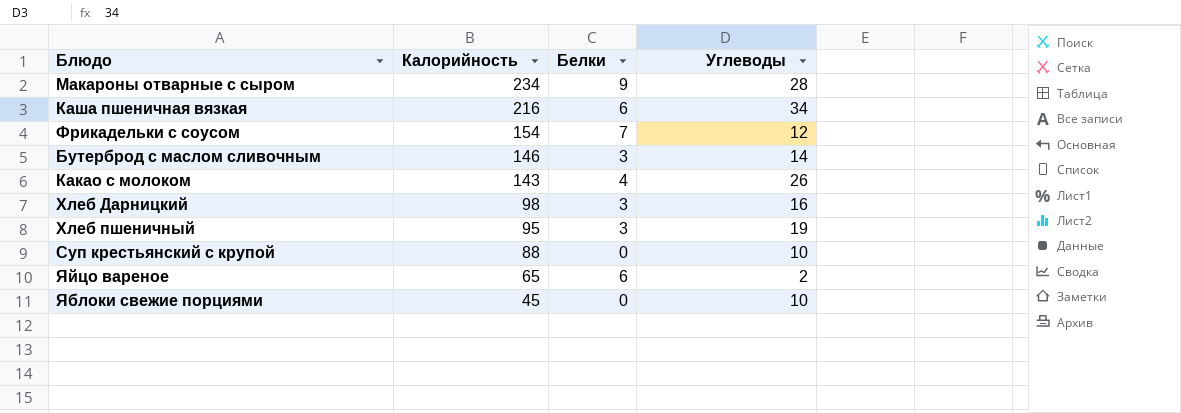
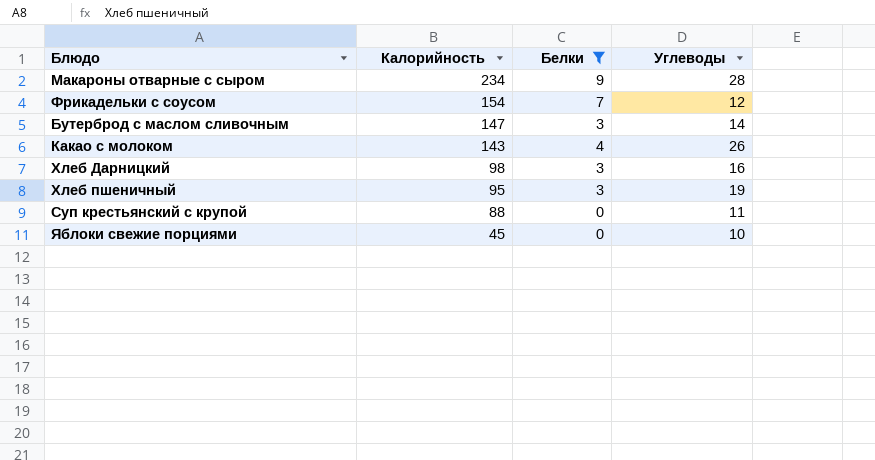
filter: none -> Белки != 6
Бутерброд с маслом сливочным | Калорийность: 146 -> 147
Суп крестьянский с крупой | Углеводы: 10 -> 11

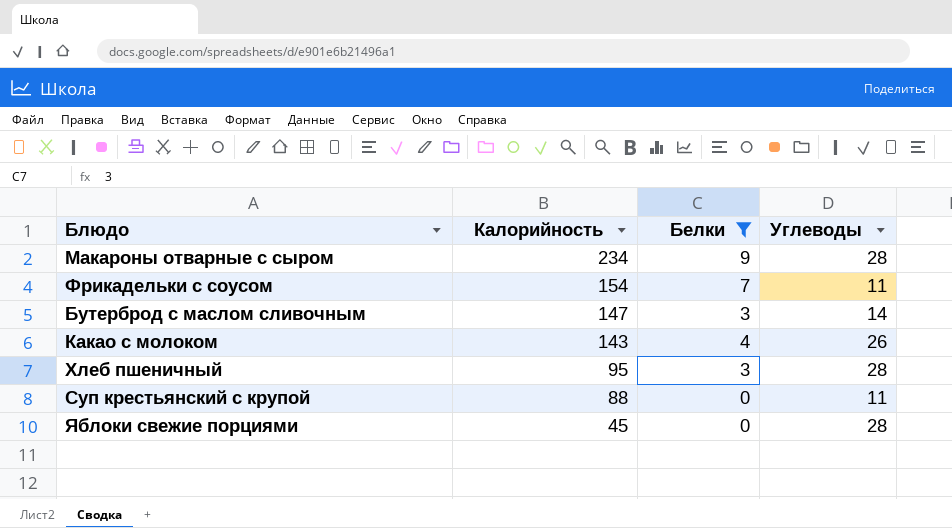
row Хлеб Дарницкий: 98 | 3 | 16 -> none
Фрикадельки с соусом | Углеводы: 12 -> 11
Хлеб пшеничный | Углеводы: 19 -> 28
Яблоки свежие порциями | Углеводы: 10 -> 28

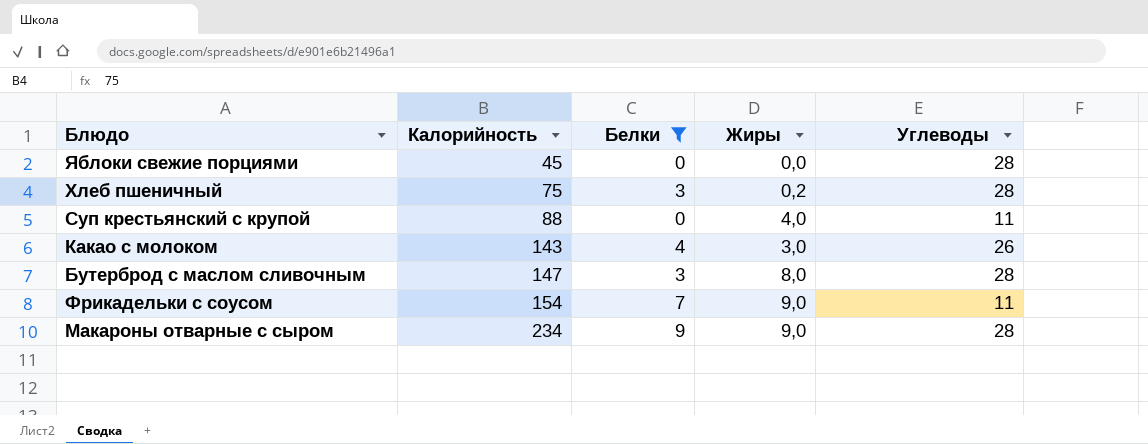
row order: Калорийность descending -> Калорийность ascending
column Жиры | position: none -> 4
Хлеб пшеничный | Калорийность: 95 -> 75
Бутерброд с маслом сливочным | Углеводы: 14 -> 28

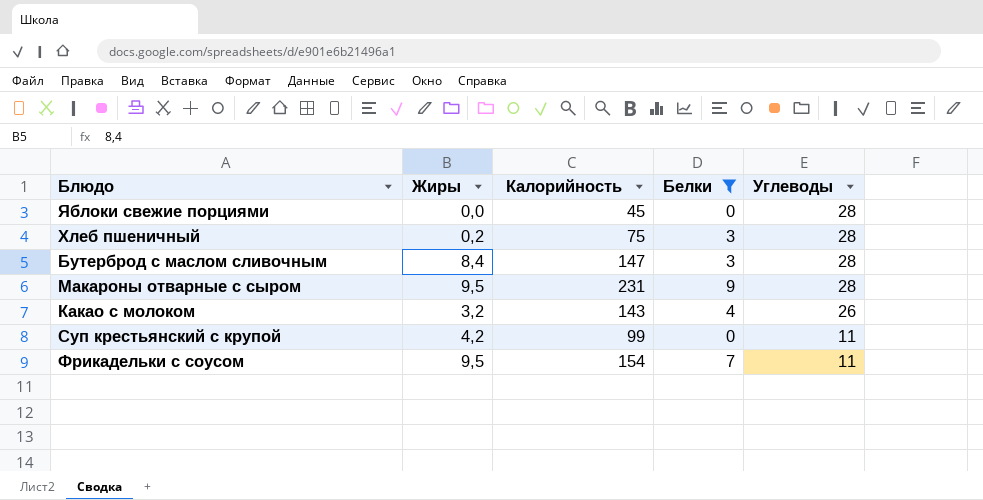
row order: Калорийность ascending -> Углеводы descending
column Жиры | position: 4 -> 2
Бутерброд с маслом сливочным | Жиры: 8,0 -> 8,4
Макароны отварные с сыром | Жиры: 9,0 -> 9,5
Макароны отварные с сыром | Калорийность: 234 -> 231
Какао с молоком | Жиры: 3,0 -> 3,2
Суп крестьянский с крупой | Жиры: 4,0 -> 4,2
Суп крестьянский с крупой | Калорийность: 88 -> 99
Фрикадельки с соусом | Жиры: 9,0 -> 9,5

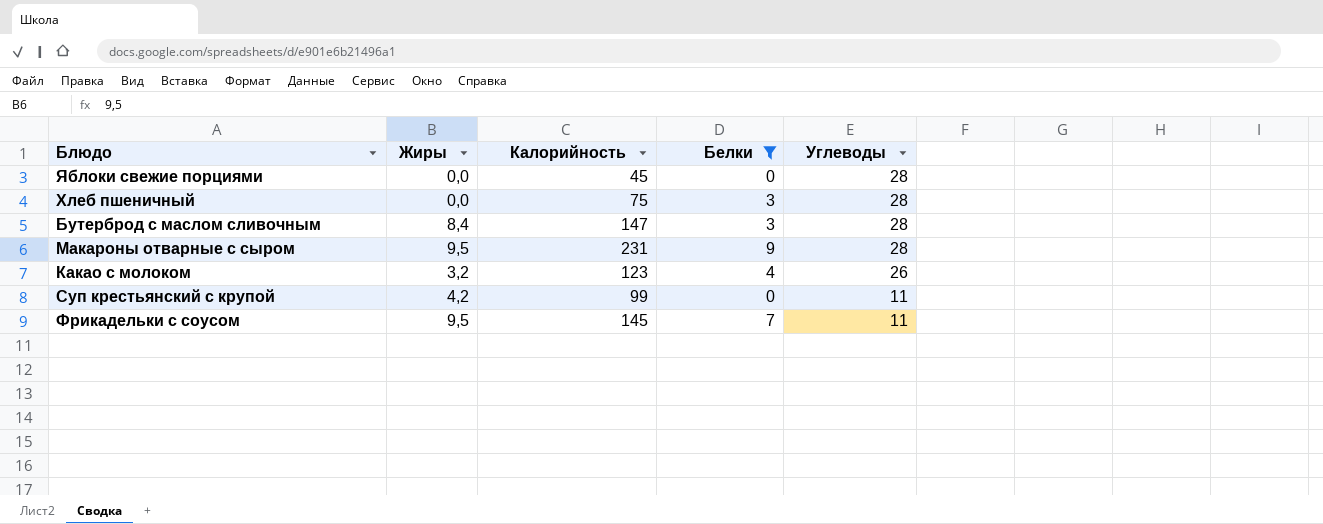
Хлеб пшеничный | Жиры: 0,2 -> 0,0
Какао с молоком | Калорийность: 143 -> 123
Фрикадельки с соусом | Калорийность: 154 -> 145

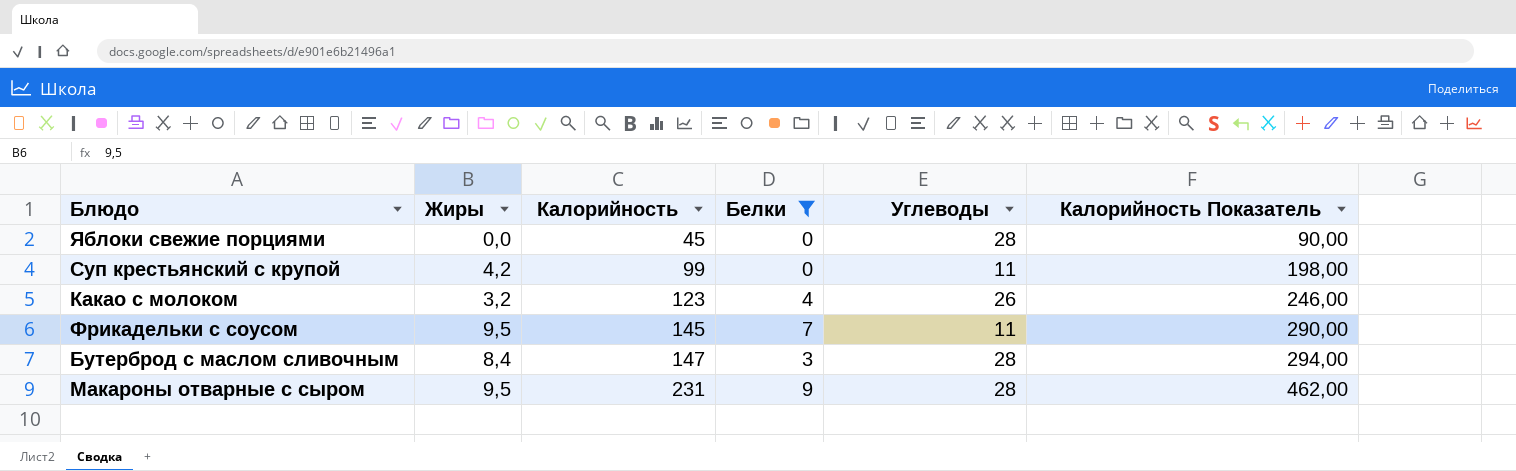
row order: Углеводы descending -> Калорийность ascending
column Калорийность Показатель | formula: none -> [Калорийность] * 2
row Хлеб пшеничный: 0,0 | 75 | 3 | 28 -> none

